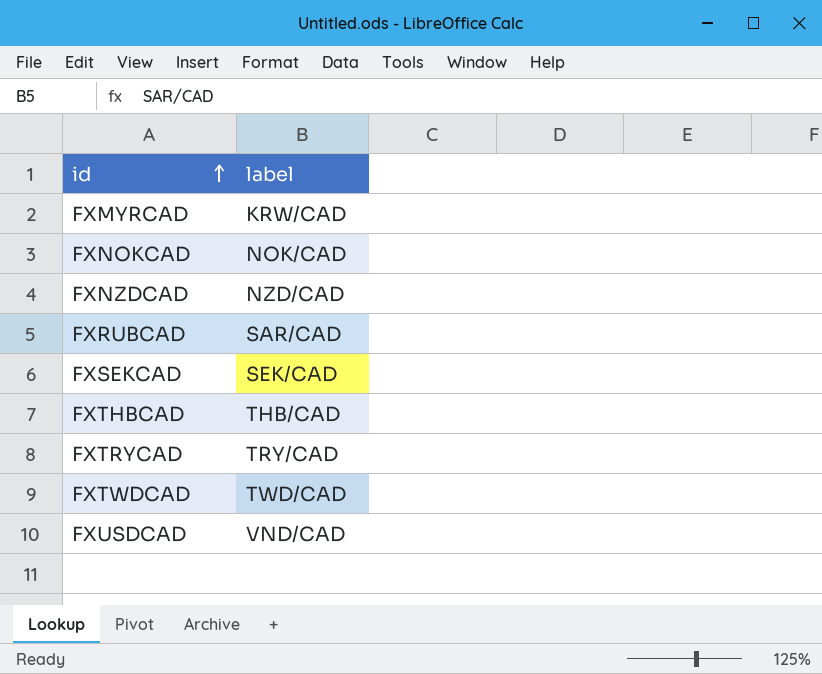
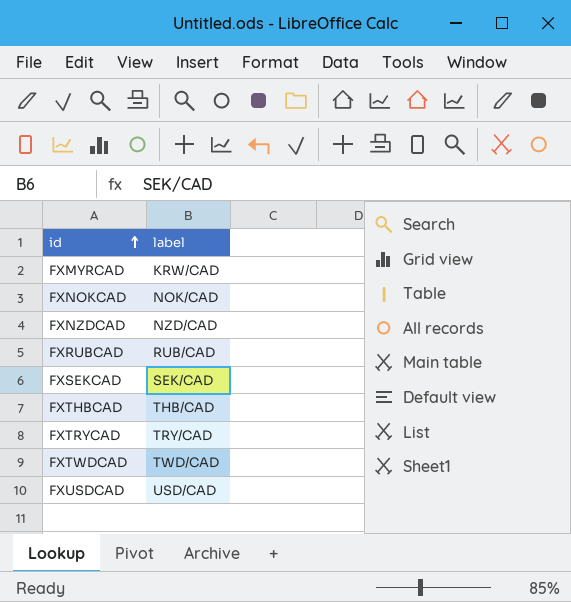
FXRUBCAD | label: SAR/CAD -> RUB/CAD
FXUSDCAD | label: VND/CAD -> USD/CAD

